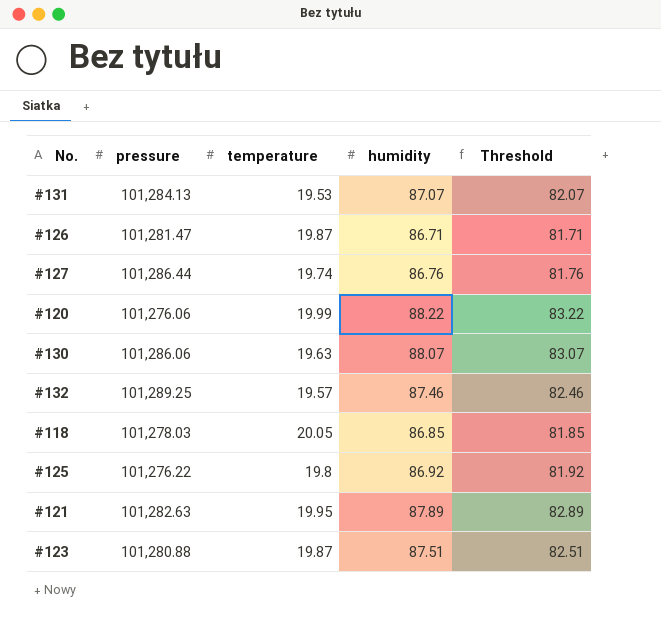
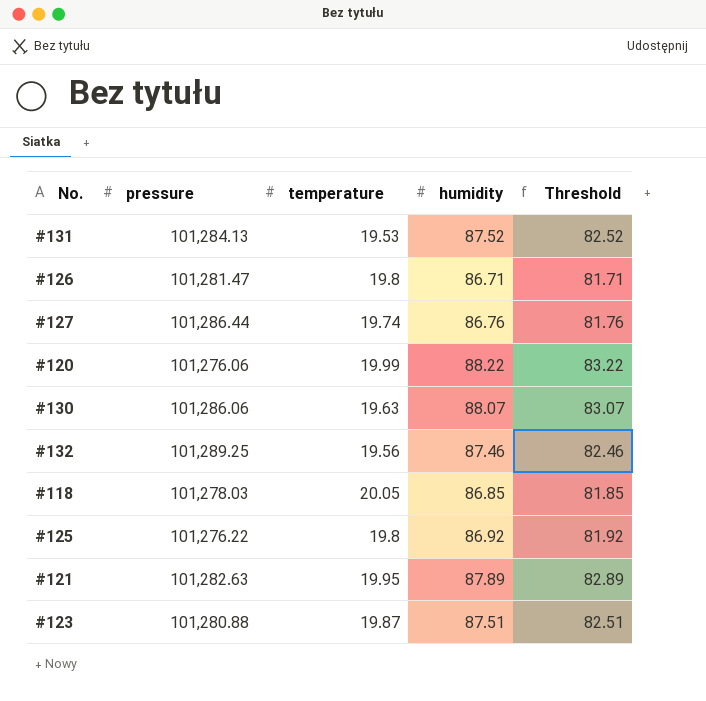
#131 | humidity: 87.07 -> 87.52
#131 | Threshold: 82.07 -> 82.52
#126 | temperature: 19.87 -> 19.8
#132 | temperature: 19.57 -> 19.56

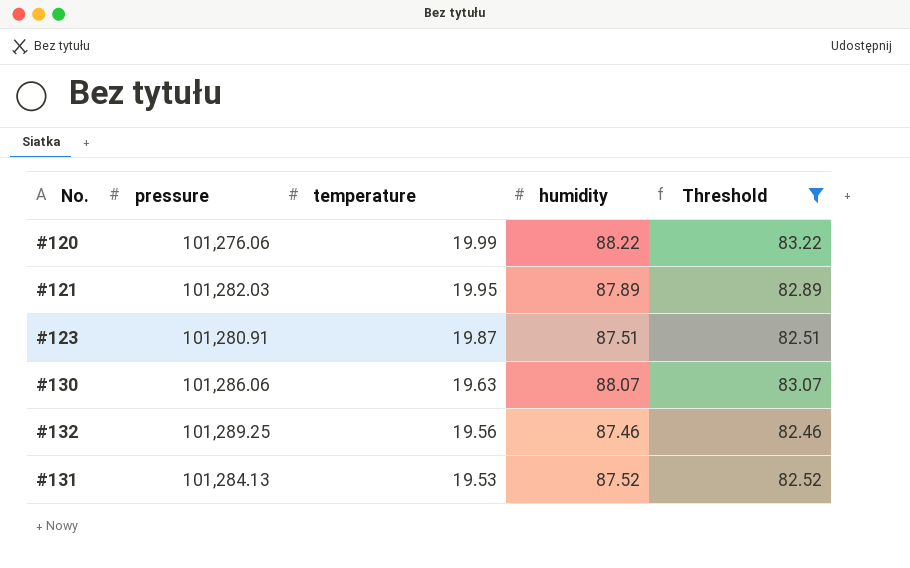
filter: none -> Threshold >= 82.46
row order: none -> temperature descending
#121 | pressure: 101,282.63 -> 101,282.03
#123 | pressure: 101,280.88 -> 101,280.91

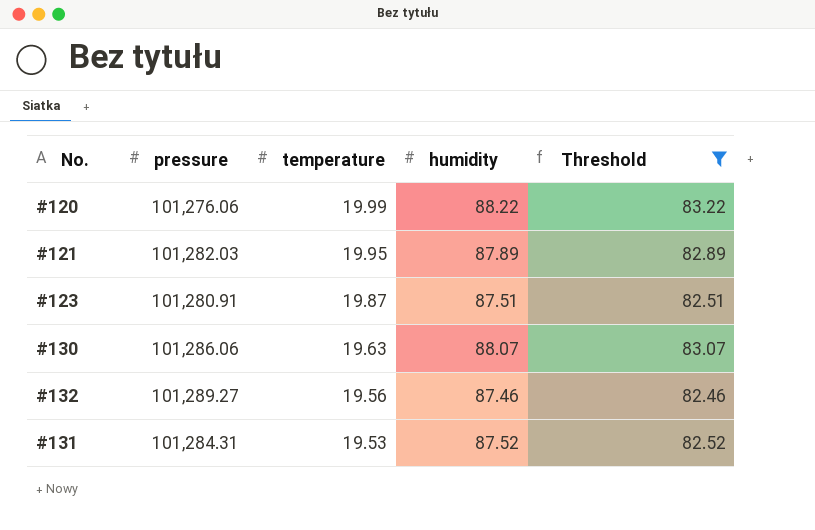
#132 | pressure: 101,289.25 -> 101,289.27
#131 | pressure: 101,284.13 -> 101,284.31

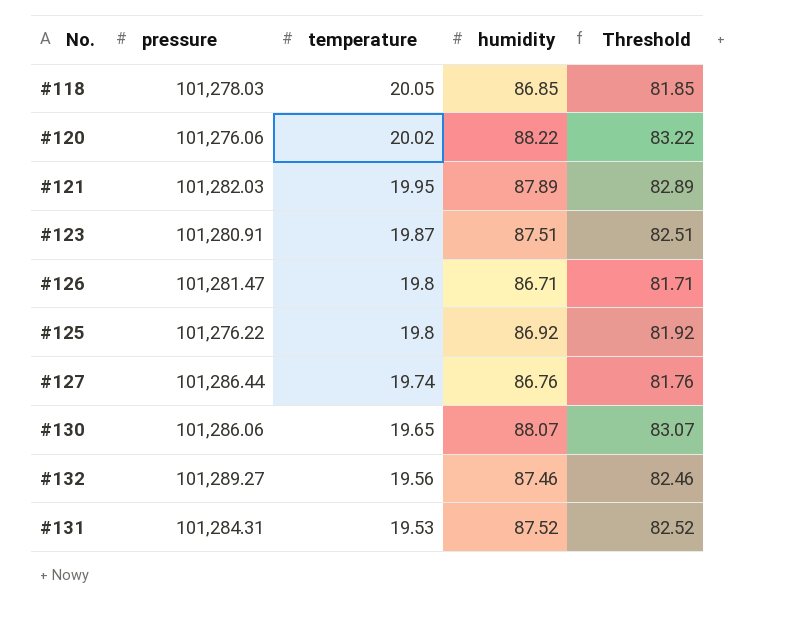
filter: Threshold >= 82.46 -> none
#120 | temperature: 19.99 -> 20.02
#130 | temperature: 19.63 -> 19.65

